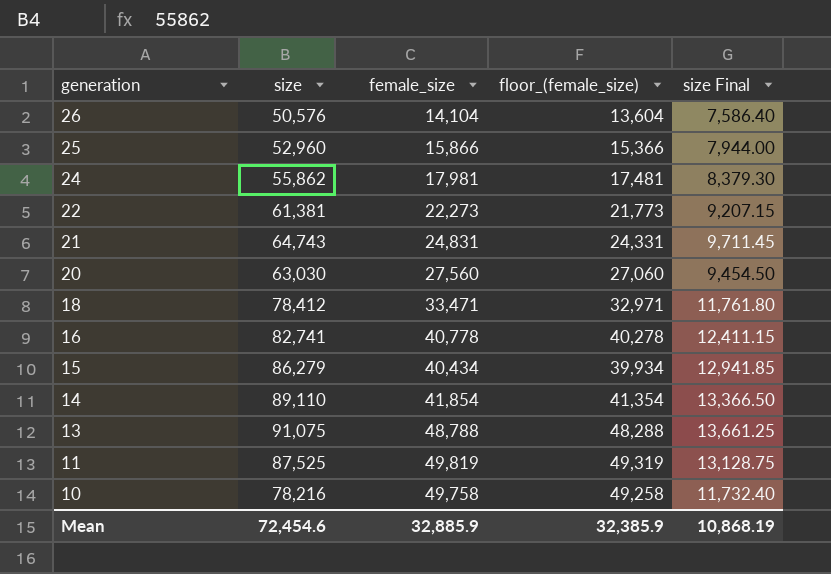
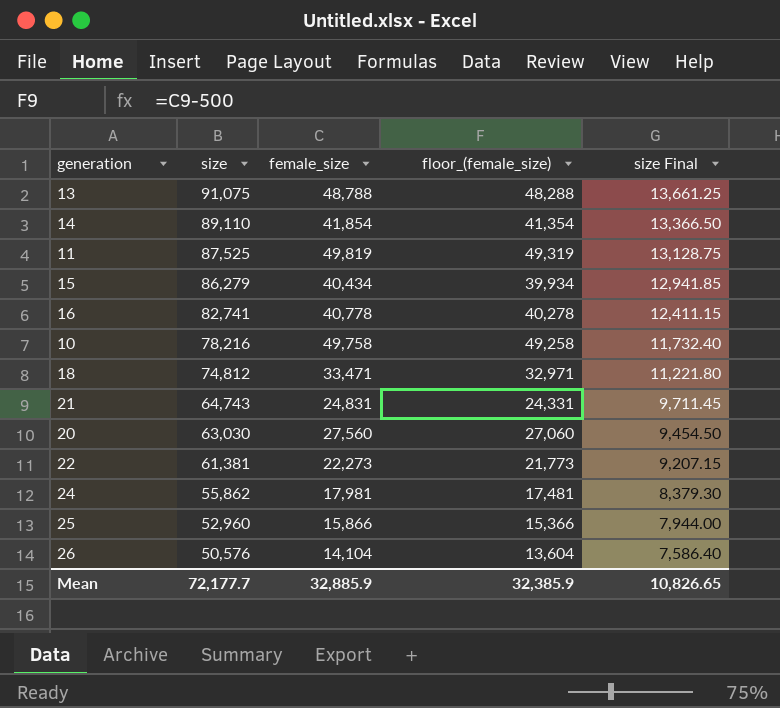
row order: generation descending -> size descending
18 | size: 78,412 -> 74,812
18 | size Final: 11,761.80 -> 11,221.80
Mean | size: 72,454.6 -> 72,177.7
Mean | size Final: 10,868.19 -> 10,826.65

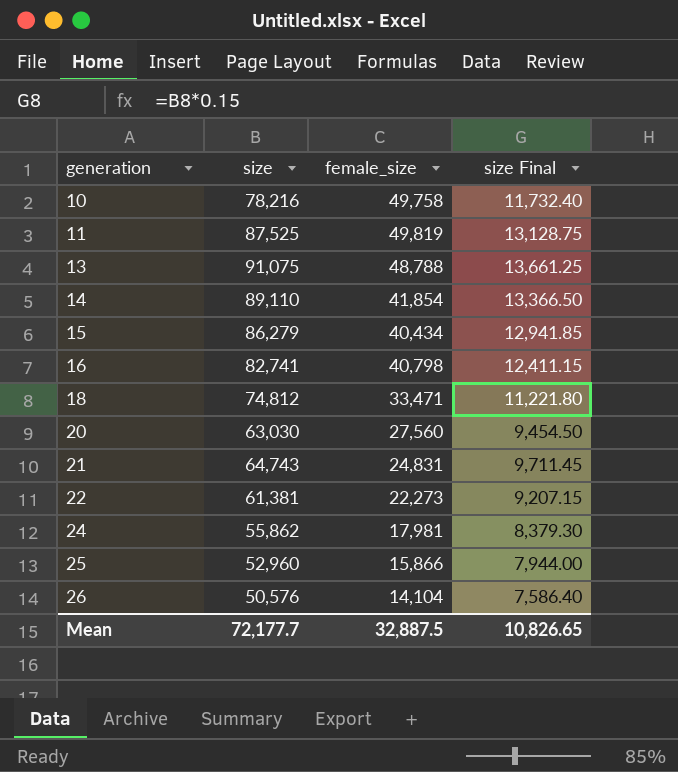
row order: size descending -> generation ascending
column floor_(female_size) | formula: [female_size] - 500 -> none
16 | female_size: 40,778 -> 40,798
Mean | female_size: 32,885.9 -> 32,887.5

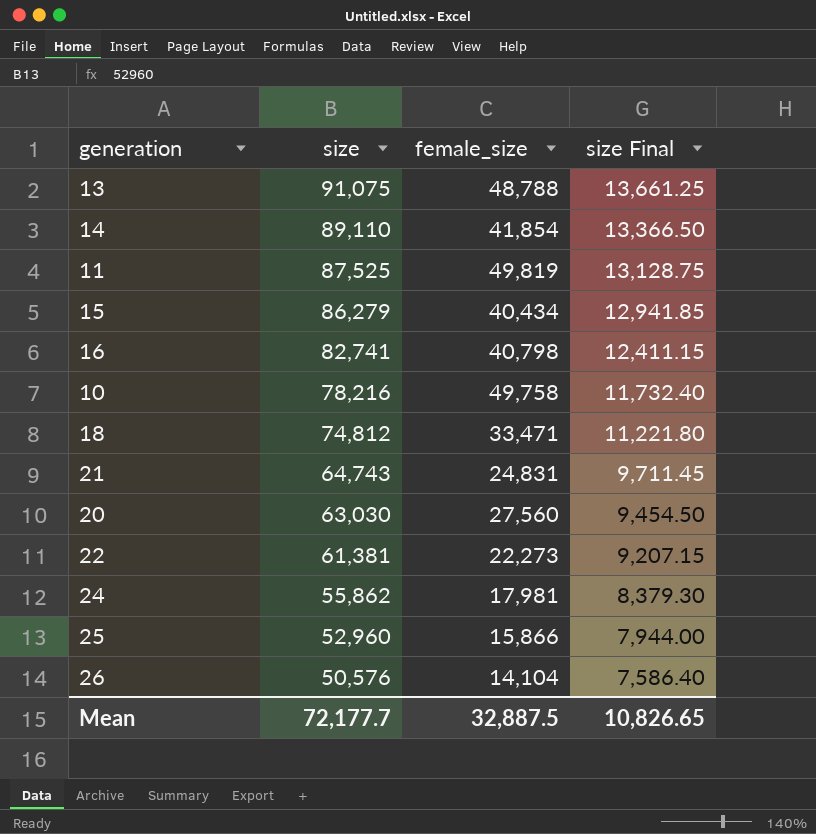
row order: generation ascending -> size descending

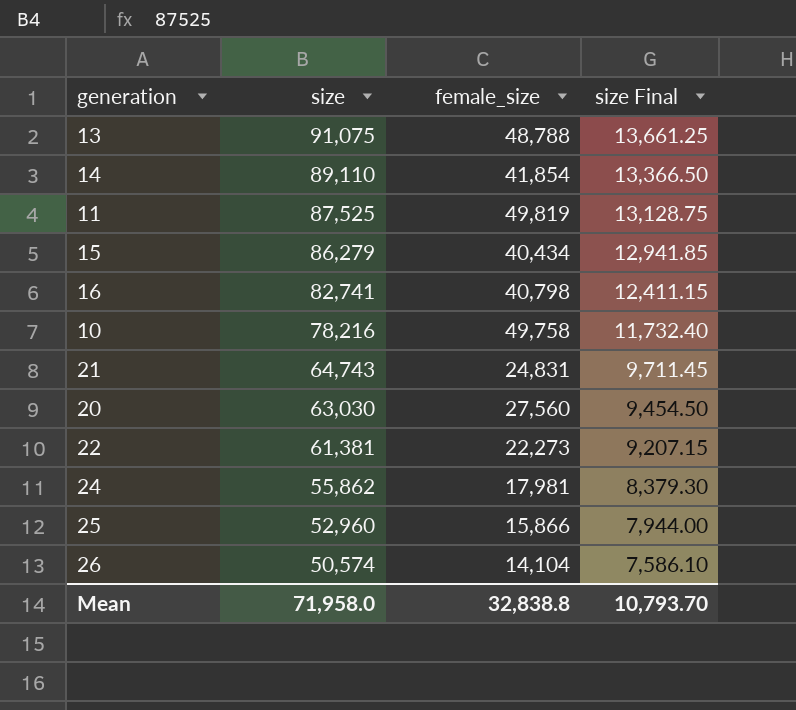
row 18: 74,812 | 33,471 | 11,221.80 -> none
26 | size: 50,576 -> 50,574
26 | size Final: 7,586.40 -> 7,586.10
Mean | size: 72,177.7 -> 71,958.0
Mean | female_size: 32,887.5 -> 32,838.8
Mean | size Final: 10,826.65 -> 10,793.70

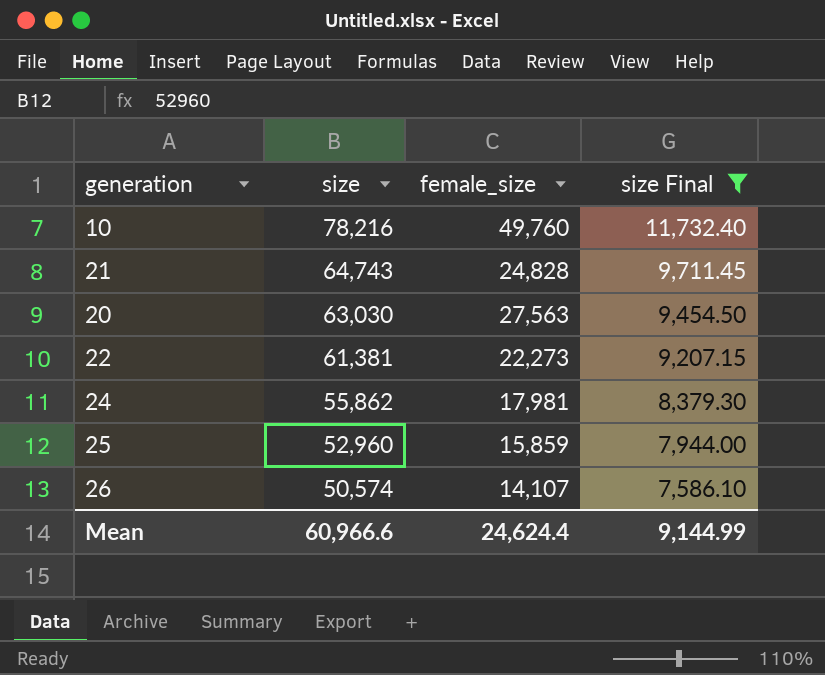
filter: none -> size Final <= 11,732.40
10 | female_size: 49,758 -> 49,760
21 | female_size: 24,831 -> 24,828
20 | female_size: 27,560 -> 27,563
25 | female_size: 15,866 -> 15,859
26 | female_size: 14,104 -> 14,107
Mean | size: 71,958.0 -> 60,966.6
Mean | female_size: 32,838.8 -> 24,624.4
Mean | size Final: 10,793.70 -> 9,144.99

